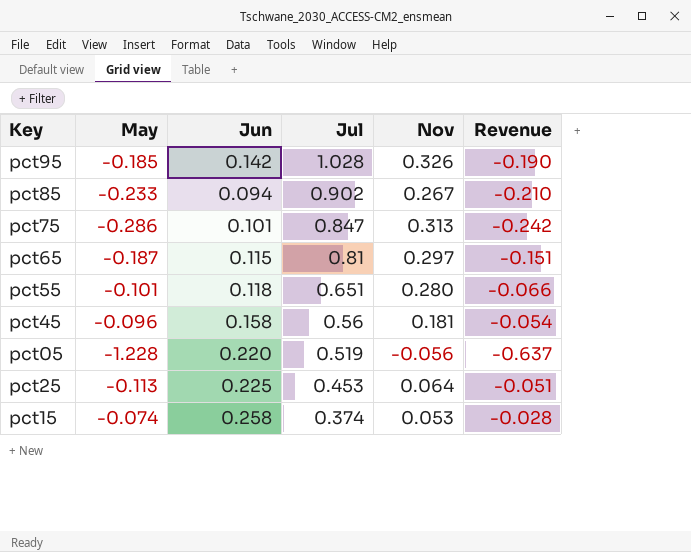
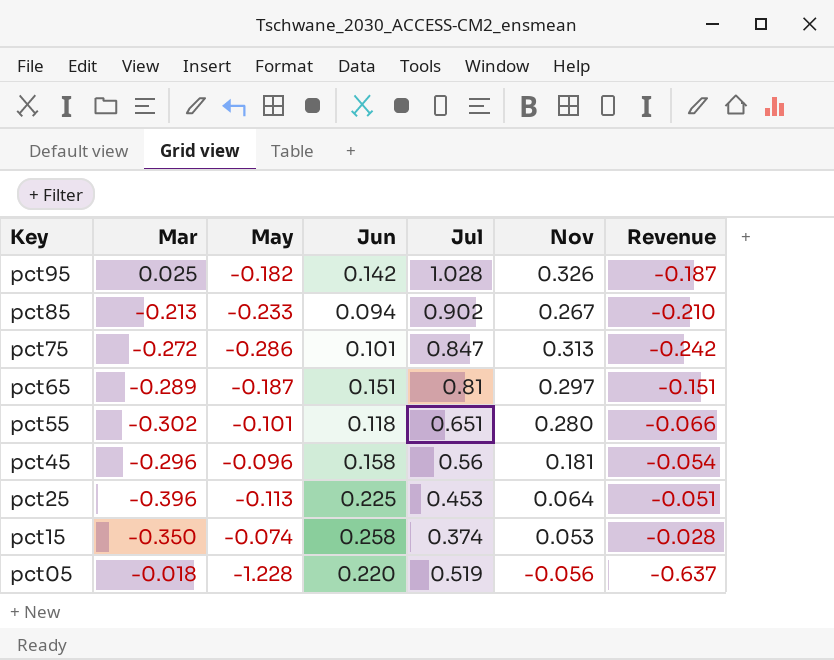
row order: Jul descending -> Key descending
column Mar | position: none -> 2
pct95 | May: -0.185 -> -0.182
pct95 | Revenue: -0.190 -> -0.187
pct65 | Jun: 0.115 -> 0.151

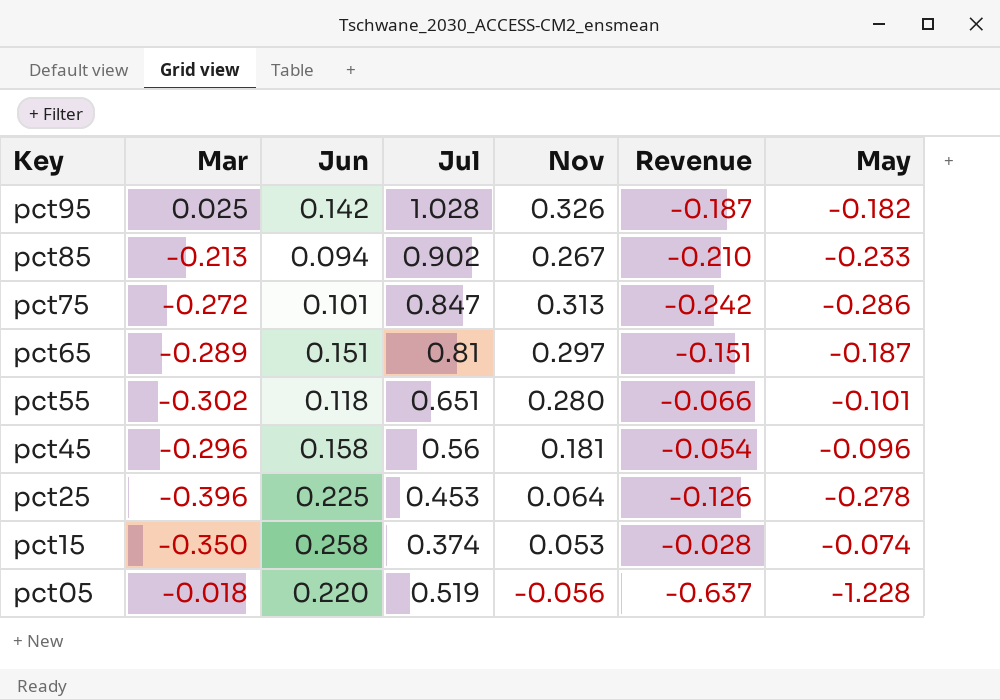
column May | position: 3 -> 7
pct25 | Revenue: -0.051 -> -0.126
pct25 | May: -0.113 -> -0.278

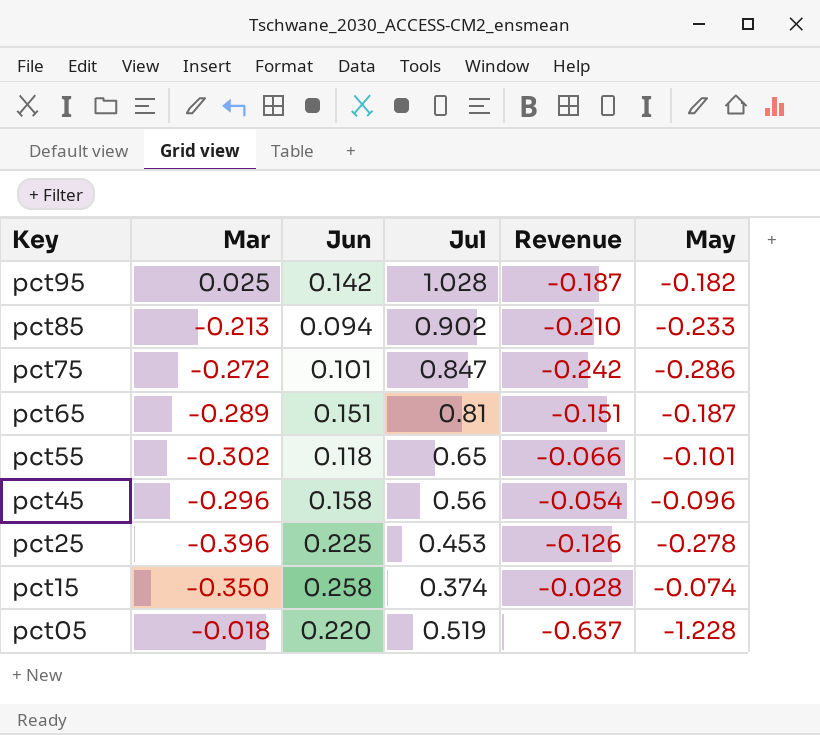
column Nov | position: 5 -> none
pct55 | Jul: 0.651 -> 0.65

